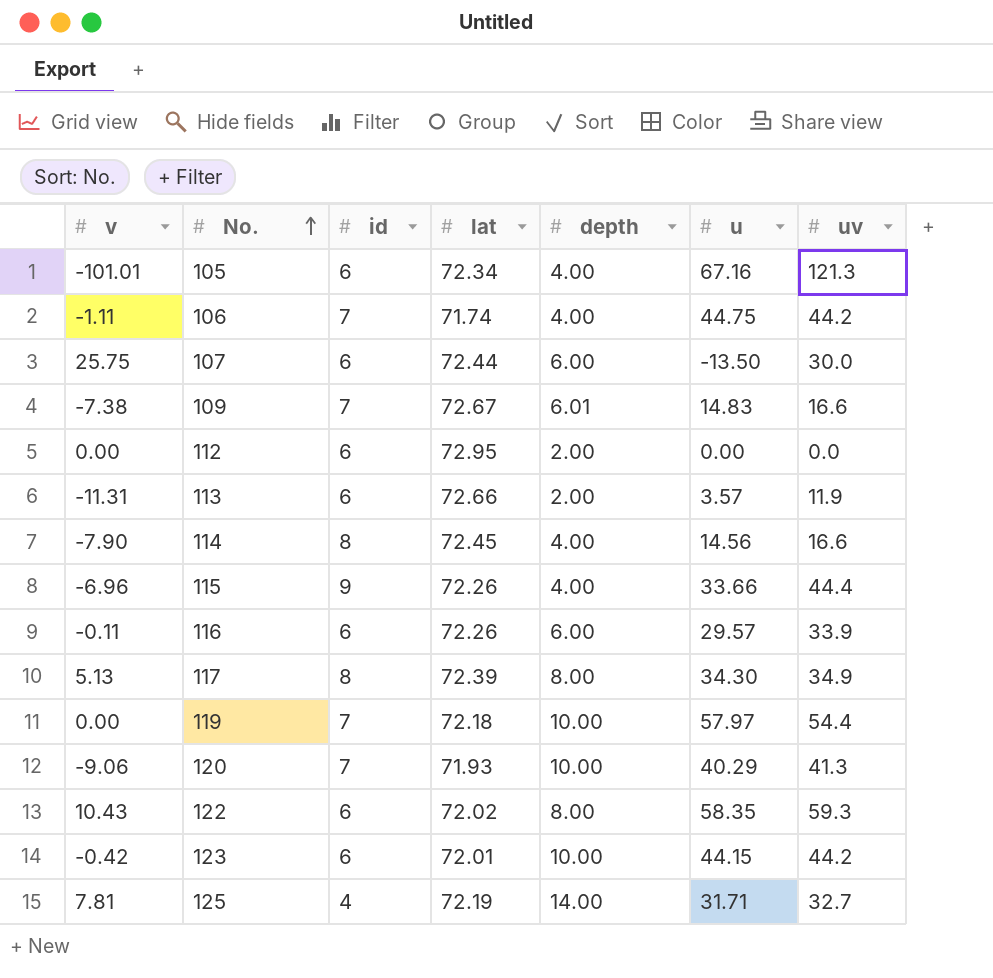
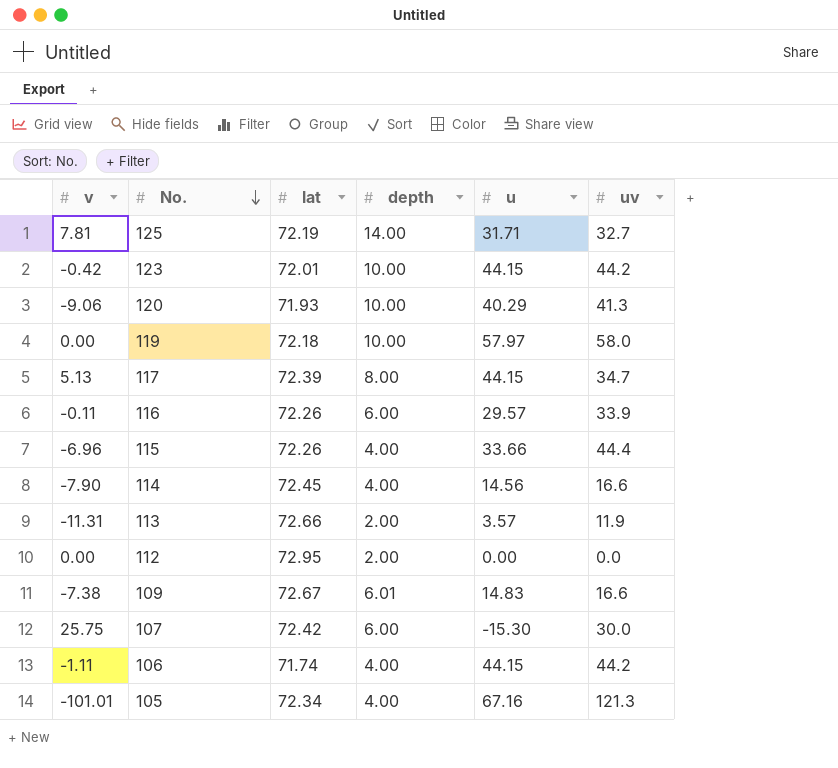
row order: No. ascending -> No. descending
column id | position: 3 -> none
row 122: 10.43 | 6 | 72.02 | 8.00 | 58.35 | 59.3 -> none
119 | uv: 54.4 -> 58.0
117 | u: 34.30 -> 44.15
117 | uv: 34.9 -> 34.7
107 | lat: 72.44 -> 72.42
107 | u: -13.50 -> -15.30
106 | u: 44.75 -> 44.15

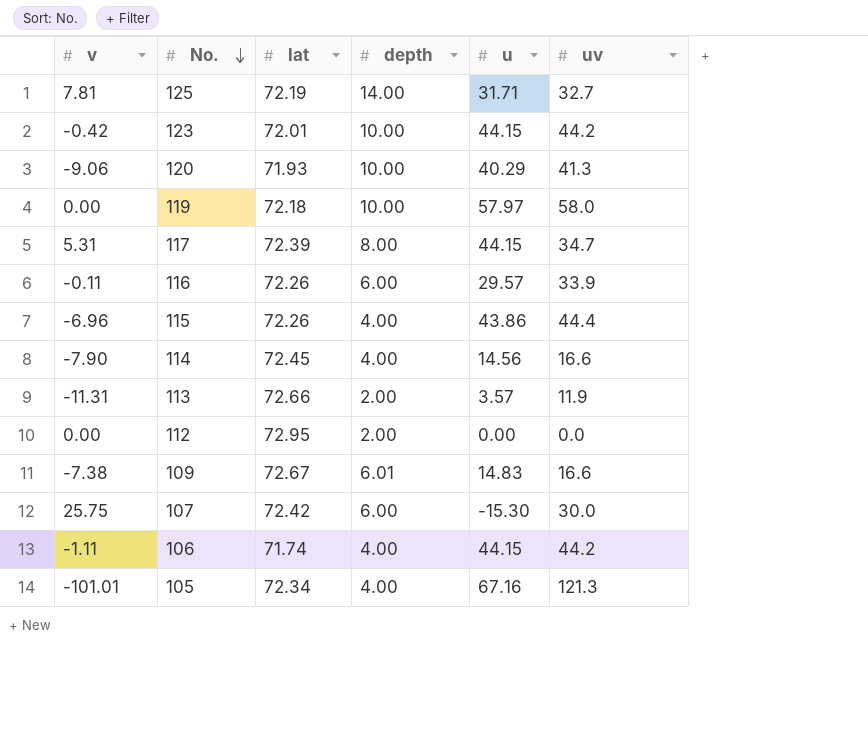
117 | v: 5.13 -> 5.31
115 | u: 33.66 -> 43.86

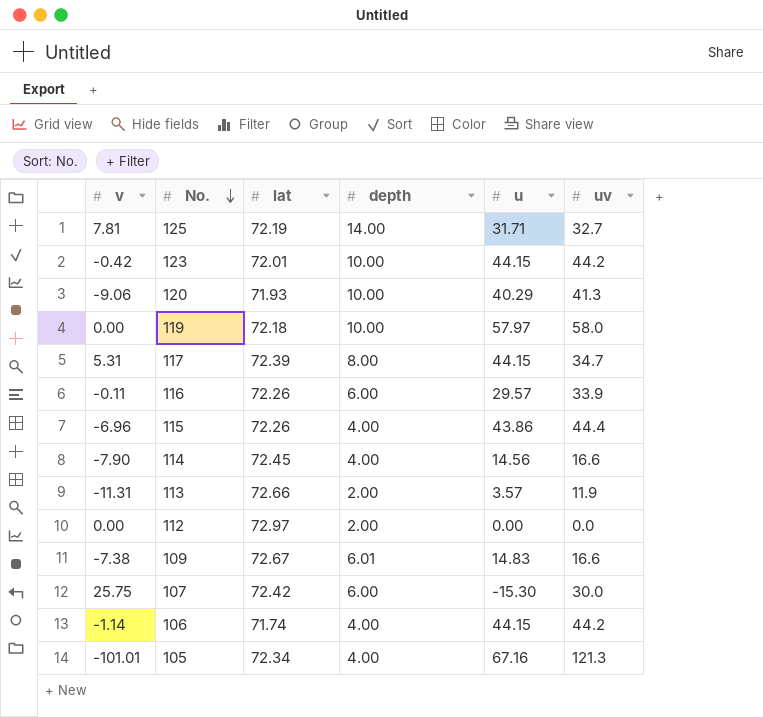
112 | lat: 72.95 -> 72.97
106 | v: -1.11 -> -1.14

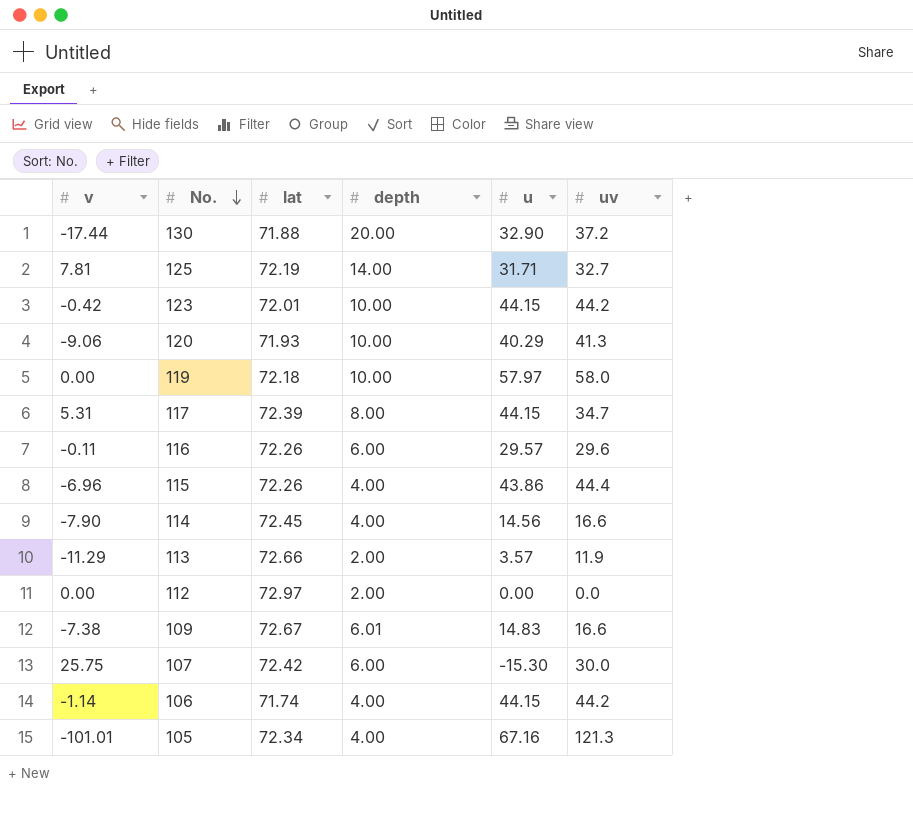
row 130: none -> -17.44 | 71.88 | 20.00 | 32.90 | 37.2
116 | uv: 33.9 -> 29.6
113 | v: -11.31 -> -11.29

